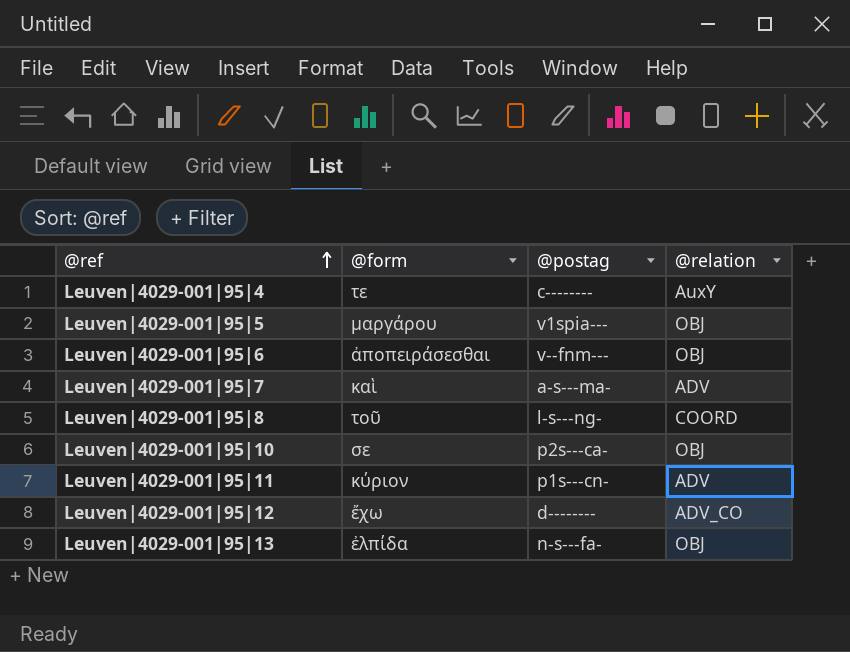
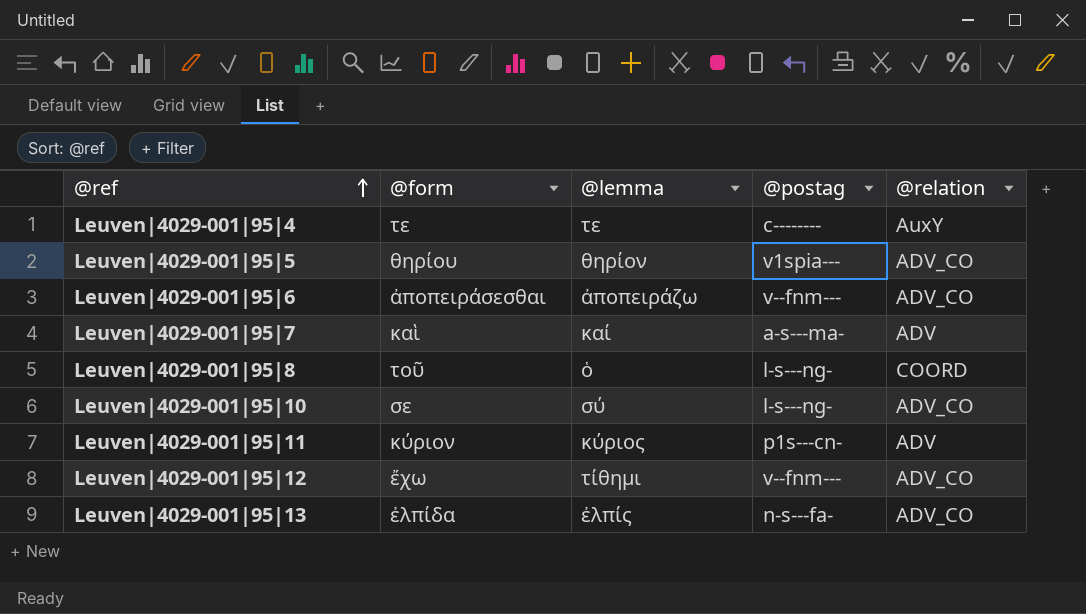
column @lemma | position: none -> 3
Leuven|4029-001|95|5 | @form: μαργάρου -> θηρίου
Leuven|4029-001|95|5 | @relation: OBJ -> ADV_CO
Leuven|4029-001|95|6 | @relation: OBJ -> ADV_CO
Leuven|4029-001|95|10 | @postag: p2s---ca- -> l-s---ng-
Leuven|4029-001|95|10 | @relation: OBJ -> ADV_CO
Leuven|4029-001|95|12 | @postag: d-------- -> v--fnm---
Leuven|4029-001|95|13 | @relation: OBJ -> ADV_CO

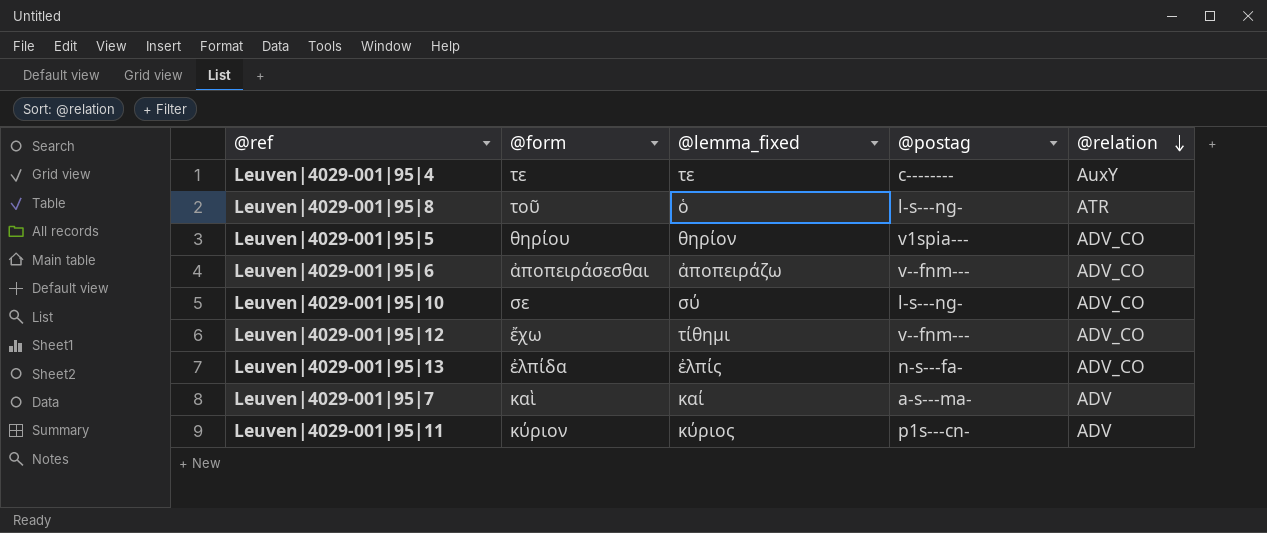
row order: @ref ascending -> @relation descending
column name: @lemma -> @lemma_fixed
Leuven|4029-001|95|8 | @relation: COORD -> ATR

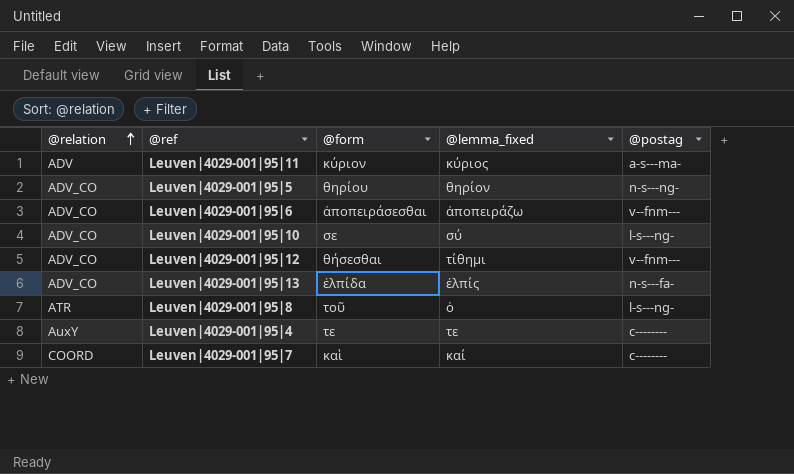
row order: @relation descending -> @relation ascending
column @relation | position: 5 -> 1
Leuven|4029-001|95|11 | @postag: p1s---cn- -> a-s---ma-
Leuven|4029-001|95|5 | @postag: v1spia--- -> n-s---ng-
Leuven|4029-001|95|12 | @form: ἔχω -> θήσεσθαι
Leuven|4029-001|95|7 | @relation: ADV -> COORD
Leuven|4029-001|95|7 | @postag: a-s---ma- -> c--------

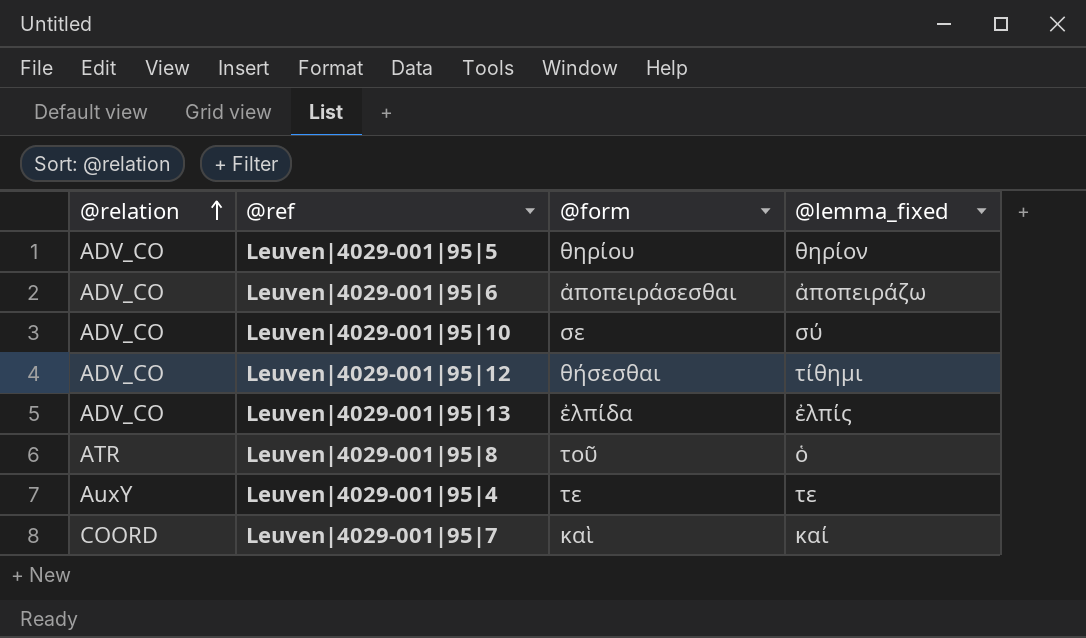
column @postag | position: 5 -> none
row Leuven|4029-001|95|11: ADV | κύριον | κύριος | a-s---ma- -> none

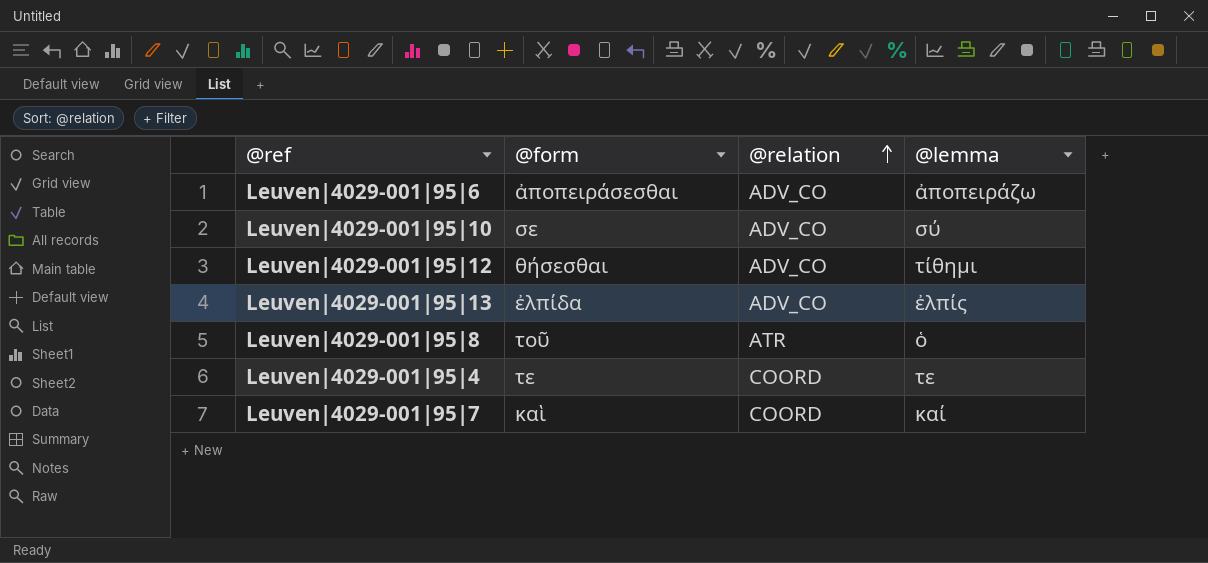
column @relation | position: 1 -> 3
column name: @lemma_fixed -> @lemma
row Leuven|4029-001|95|5: ADV_CO | θηρίου | θηρίον -> none
Leuven|4029-001|95|4 | @relation: AuxY -> COORD

